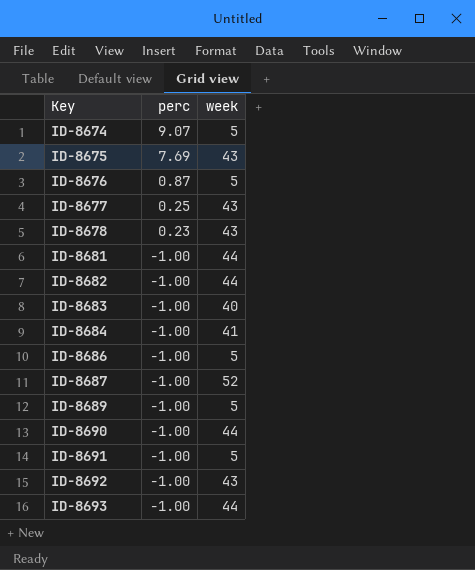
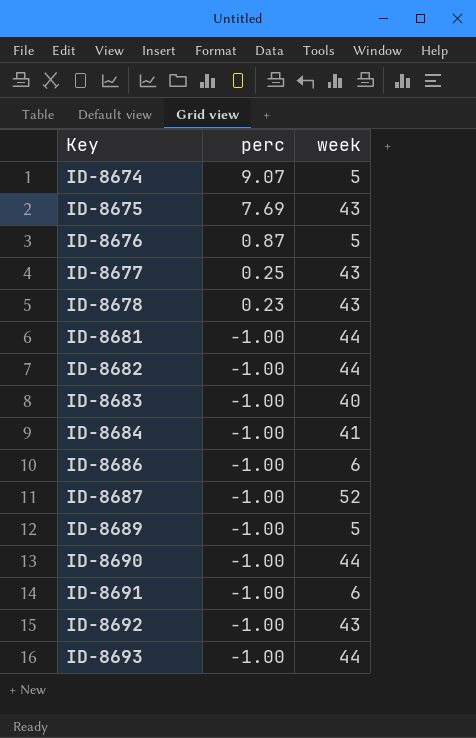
ID-8686 | week: 5 -> 6
ID-8691 | week: 5 -> 6

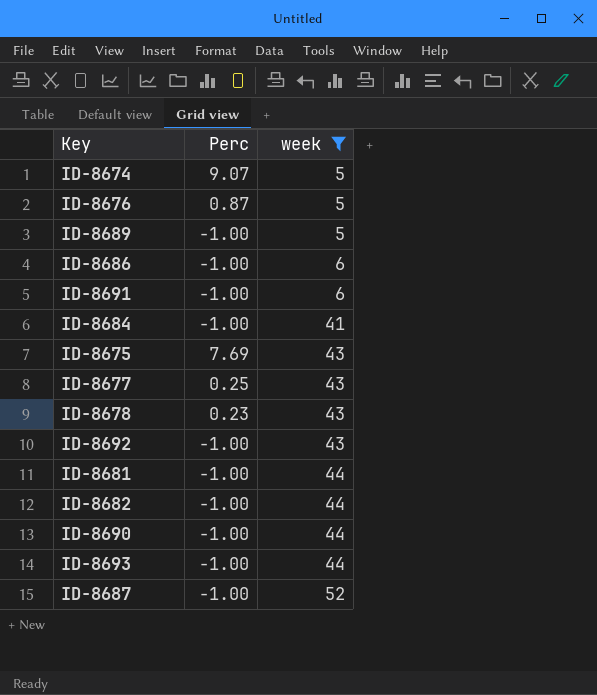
filter: none -> week != 40
row order: Key ascending -> week ascending
column name: perc -> Perc

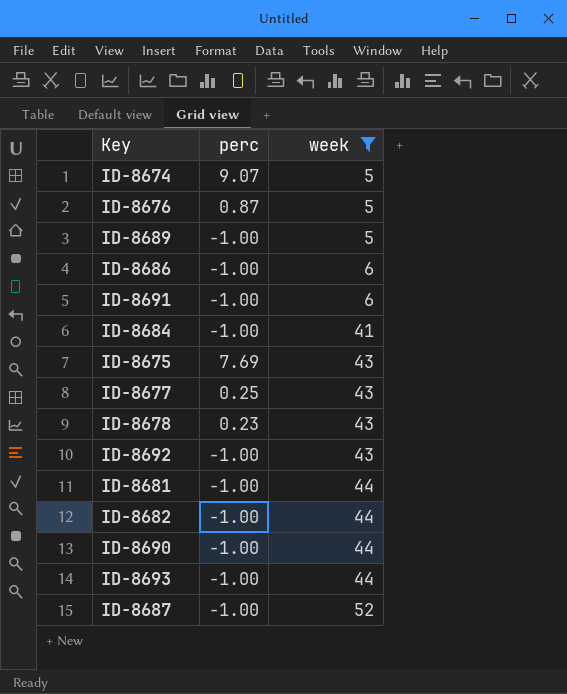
column name: Perc -> perc

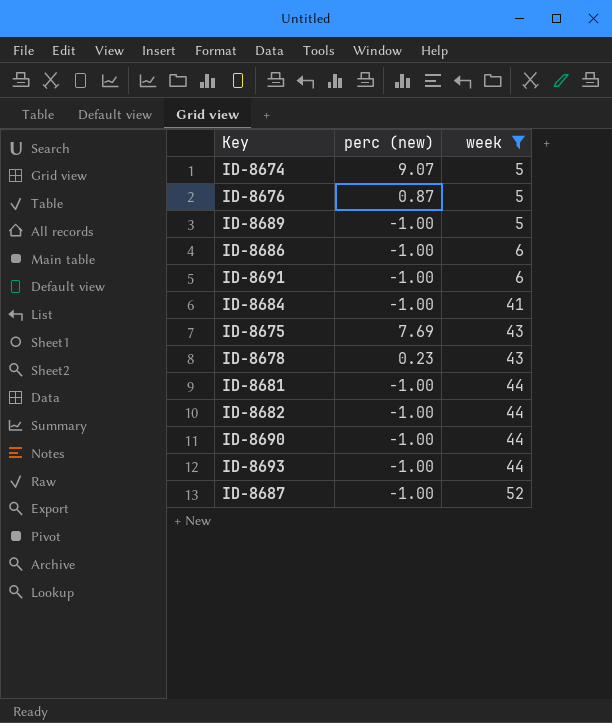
column name: perc -> perc (new)
row ID-8677: 0.25 | 43 -> none
row ID-8692: -1.00 | 43 -> none

